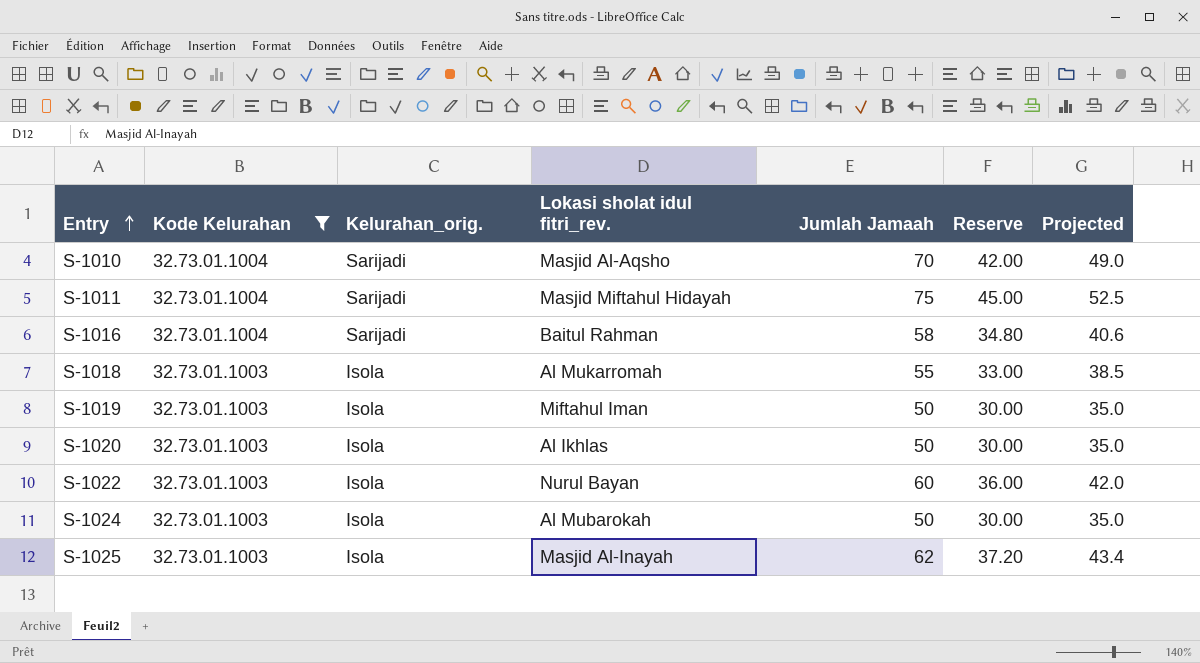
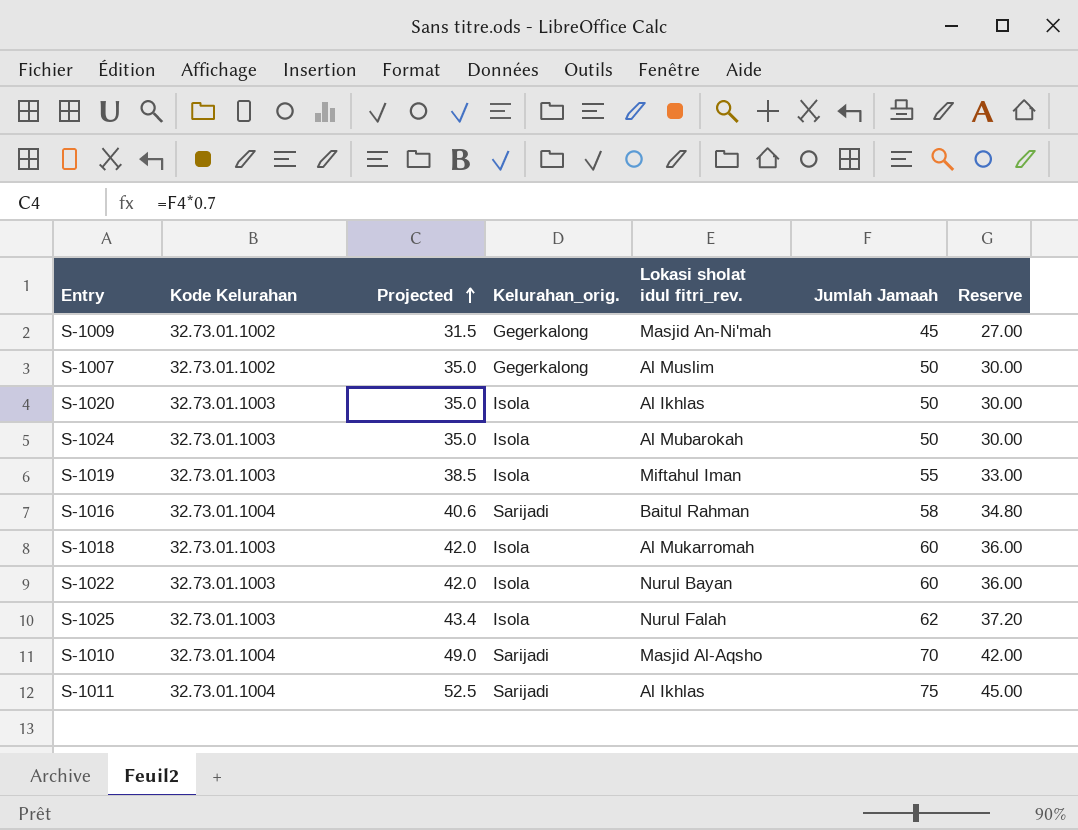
filter: Kode Kelurahan != 32.73.01.1002 -> none
row order: Entry ascending -> Projected ascending
column Projected | position: 7 -> 3
S-1019 | Projected: 35.0 -> 38.5
S-1019 | Jumlah Jamaah: 50 -> 55
S-1019 | Reserve: 30.00 -> 33.00
S-1018 | Projected: 38.5 -> 42.0
S-1018 | Jumlah Jamaah: 55 -> 60
S-1018 | Reserve: 33.00 -> 36.00
S-1025 | Lokasi sholat idul fitri_rev.: Masjid Al-Inayah -> Nurul Falah
S-1011 | Lokasi sholat idul fitri_rev.: Masjid Miftahul Hidayah -> Al Ikhlas

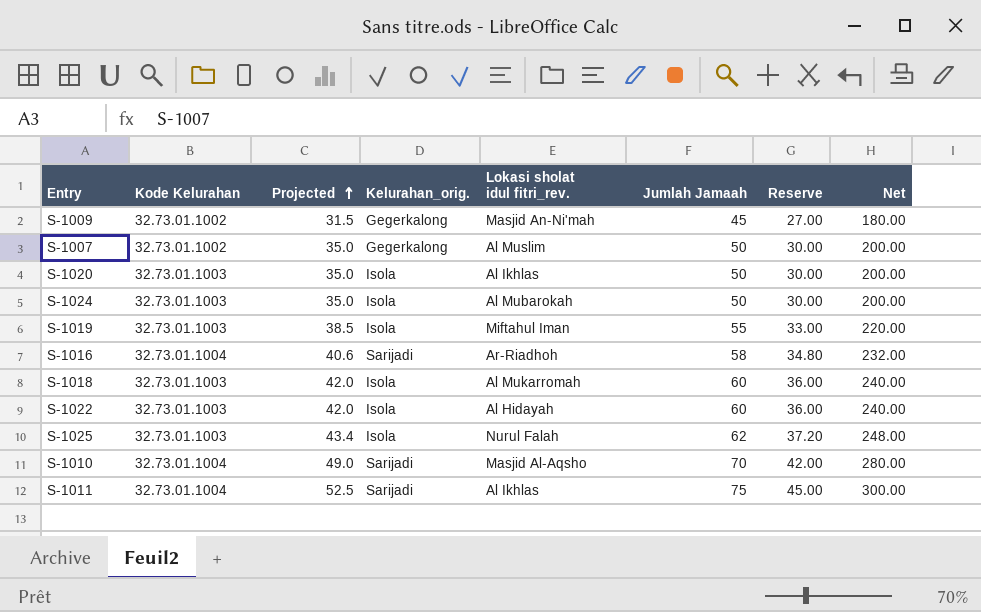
column Net | formula: none -> [Jumlah Jamaah] * 4
S-1016 | Lokasi sholat idul fitri_rev.: Baitul Rahman -> Ar-Riadhoh
S-1022 | Lokasi sholat idul fitri_rev.: Nurul Bayan -> Al Hidayah

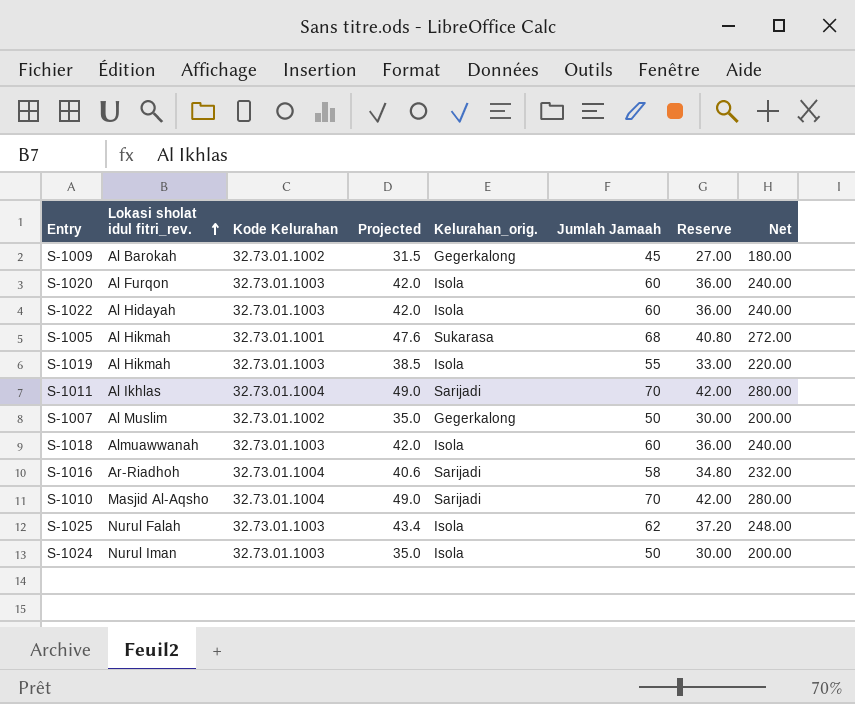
row order: Projected ascending -> Lokasi sholat idul fitri_rev. ascending
column Lokasi sholat idul fitri_rev. | position: 5 -> 2
S-1009 | Lokasi sholat idul fitri_rev.: Masjid An-Ni'mah -> Al Barokah
S-1020 | Lokasi sholat idul fitri_rev.: Al Ikhlas -> Al Furqon
S-1020 | Projected: 35.0 -> 42.0
S-1020 | Jumlah Jamaah: 50 -> 60
S-1020 | Reserve: 30.00 -> 36.00
S-1020 | Net: 200.00 -> 240.00
row S-1005: none -> Al Hikmah | 32.73.01.1001 | 47.6 | Sukarasa | 68 | 40.80 | 272.00
S-1019 | Lokasi sholat idul fitri_rev.: Miftahul Iman -> Al Hikmah
S-1011 | Projected: 52.5 -> 49.0
S-1011 | Jumlah Jamaah: 75 -> 70
S-1011 | Reserve: 45.00 -> 42.00
S-1011 | Net: 300.00 -> 280.00
S-1018 | Lokasi sholat idul fitri_rev.: Al Mukarromah -> Almuawwanah
S-1024 | Lokasi sholat idul fitri_rev.: Al Mubarokah -> Nurul Iman

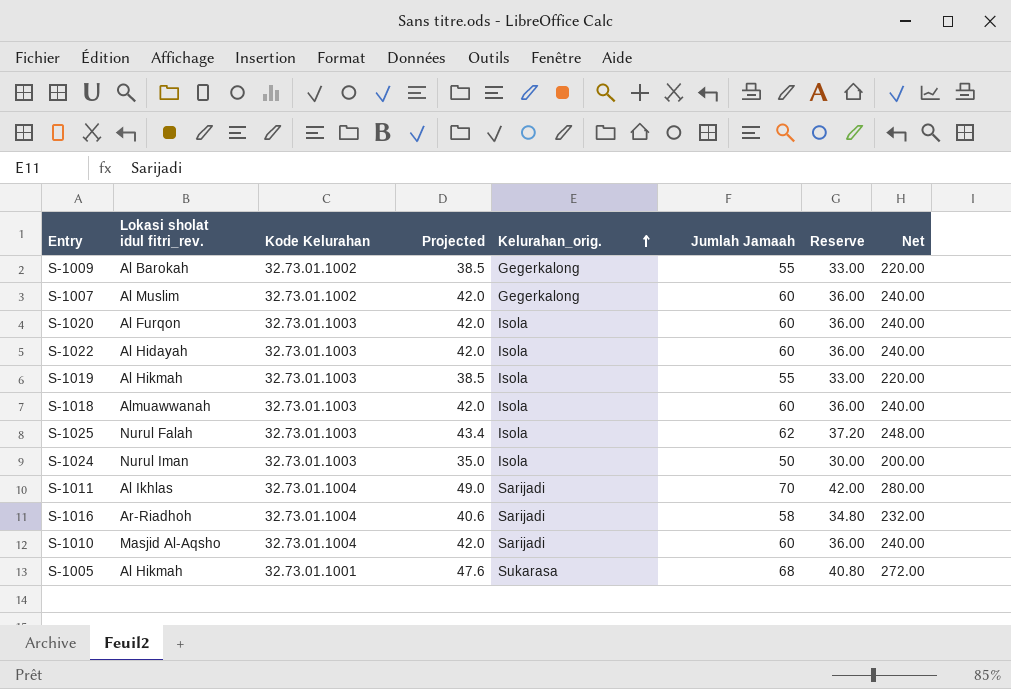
row order: Lokasi sholat idul fitri_rev. ascending -> Kelurahan_orig. ascending
S-1009 | Projected: 31.5 -> 38.5
S-1009 | Jumlah Jamaah: 45 -> 55
S-1009 | Reserve: 27.00 -> 33.00
S-1009 | Net: 180.00 -> 220.00
S-1007 | Projected: 35.0 -> 42.0
S-1007 | Jumlah Jamaah: 50 -> 60
S-1007 | Reserve: 30.00 -> 36.00
S-1007 | Net: 200.00 -> 240.00
S-1010 | Projected: 49.0 -> 42.0
S-1010 | Jumlah Jamaah: 70 -> 60
S-1010 | Reserve: 42.00 -> 36.00
S-1010 | Net: 280.00 -> 240.00

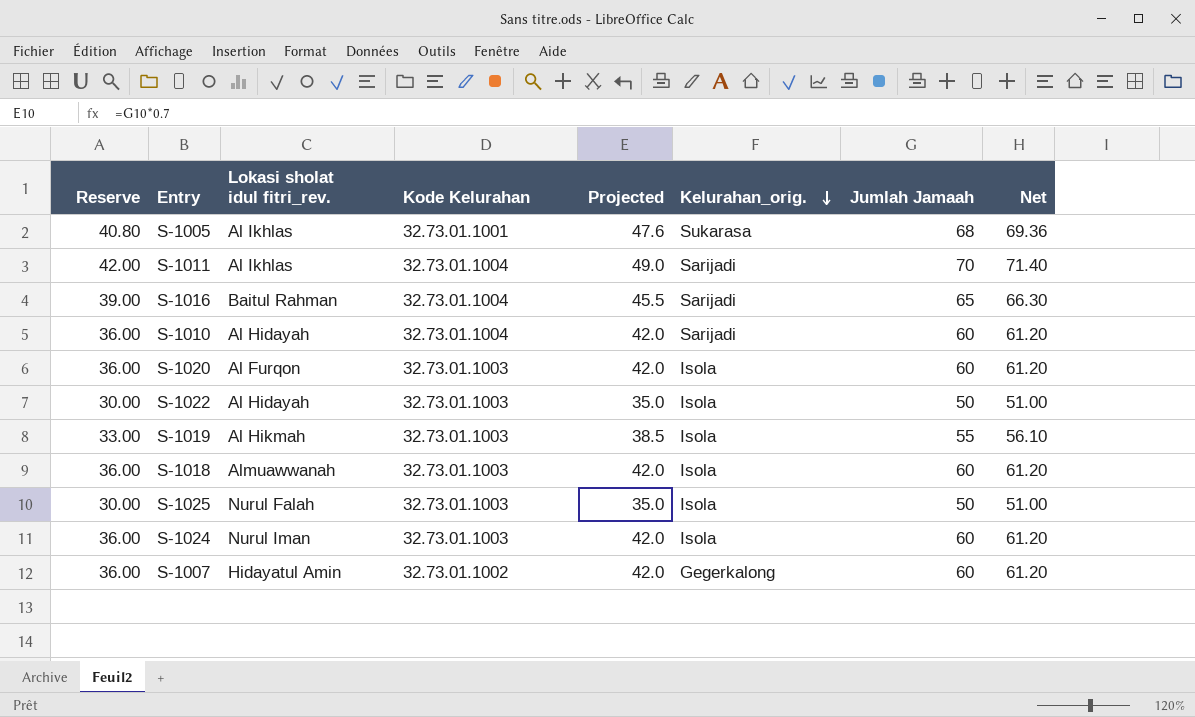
row order: Kelurahan_orig. ascending -> Kelurahan_orig. descending
column Reserve | position: 7 -> 1
column Net | formula: [Jumlah Jamaah] * 4 -> [Jumlah Jamaah] * 1.02
row S-1009: Al Barokah | 32.73.01.1002 | 38.5 | Gegerkalong | 55 | 33.00 | 220.00 -> none
S-1005 | Lokasi sholat idul fitri_rev.: Al Hikmah -> Al Ikhlas
S-1016 | Reserve: 34.80 -> 39.00
S-1016 | Lokasi sholat idul fitri_rev.: Ar-Riadhoh -> Baitul Rahman
S-1016 | Projected: 40.6 -> 45.5
S-1016 | Jumlah Jamaah: 58 -> 65
S-1010 | Lokasi sholat idul fitri_rev.: Masjid Al-Aqsho -> Al Hidayah
S-1022 | Reserve: 36.00 -> 30.00
S-1022 | Projected: 42.0 -> 35.0
S-1022 | Jumlah Jamaah: 60 -> 50
S-1025 | Reserve: 37.20 -> 30.00
S-1025 | Projected: 43.4 -> 35.0
S-1025 | Jumlah Jamaah: 62 -> 50
S-1024 | Reserve: 30.00 -> 36.00
S-1024 | Projected: 35.0 -> 42.0
S-1024 | Jumlah Jamaah: 50 -> 60
S-1007 | Lokasi sholat idul fitri_rev.: Al Muslim -> Hidayatul Amin

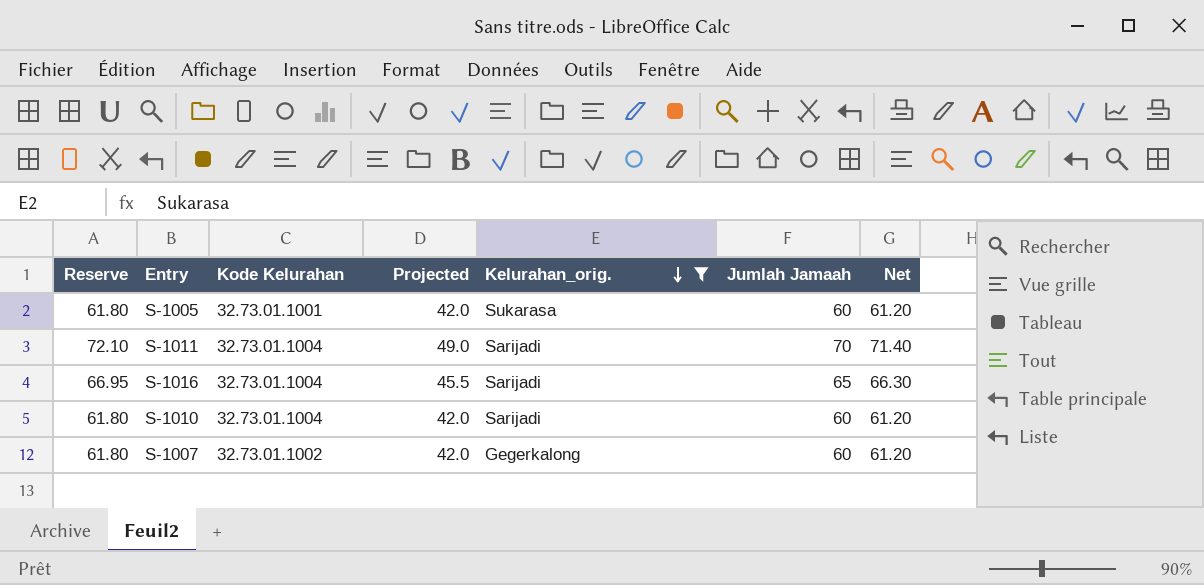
filter: none -> Kelurahan_orig. != Isola
column Lokasi sholat idul fitri_rev. | position: 3 -> none
column Reserve | formula: [Jumlah Jamaah] * 0.6 -> [Jumlah Jamaah] * 1.03
S-1005 | Projected: 47.6 -> 42.0
S-1005 | Jumlah Jamaah: 68 -> 60
S-1005 | Net: 69.36 -> 61.20

